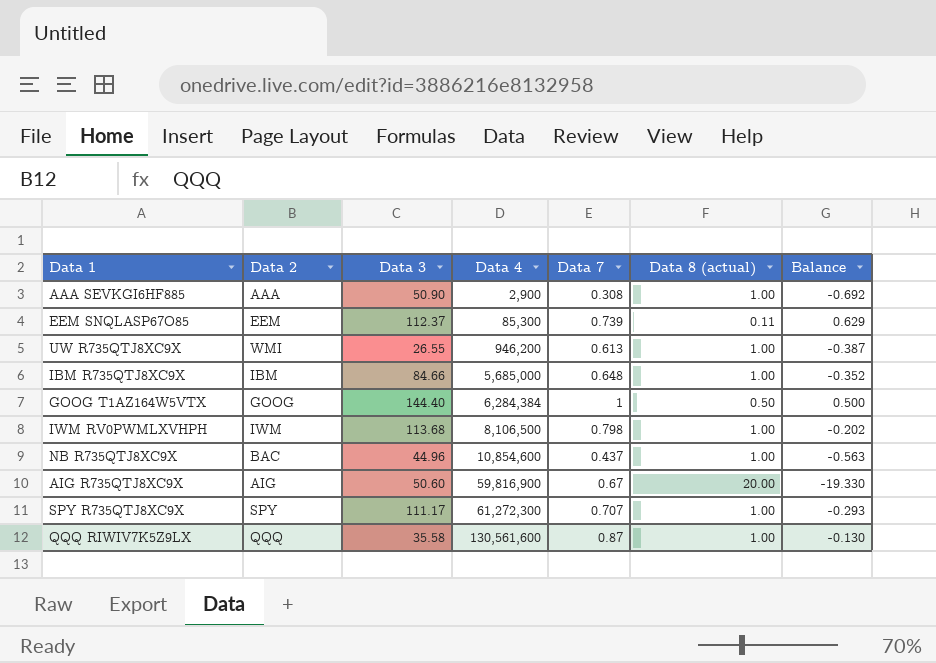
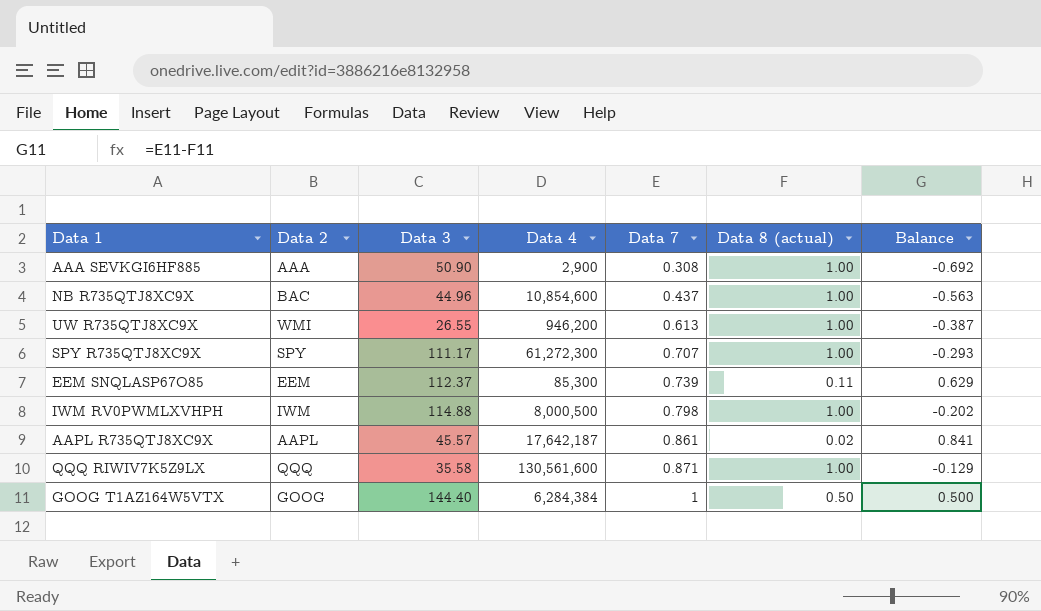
row order: Data 4 ascending -> Data 7 ascending
row IBM R735QTJ8XC9X: IBM | 84.66 | 5,685,000 | 0.648 | 1.00 | -0.352 -> none
row AIG R735QTJ8XC9X: AIG | 50.60 | 59,816,900 | 0.67 | 20.00 | -19.330 -> none
IWM RV0PWMLXVHPH | Data 3: 113.68 -> 114.88
IWM RV0PWMLXVHPH | Data 4: 8,106,500 -> 8,000,500
row AAPL R735QTJ8XC9X: none -> AAPL | 45.57 | 17,642,187 | 0.861 | 0.02 | 0.841
QQQ RIWIV7K5Z9LX | Data 7: 0.87 -> 0.871
QQQ RIWIV7K5Z9LX | Balance: -0.130 -> -0.129

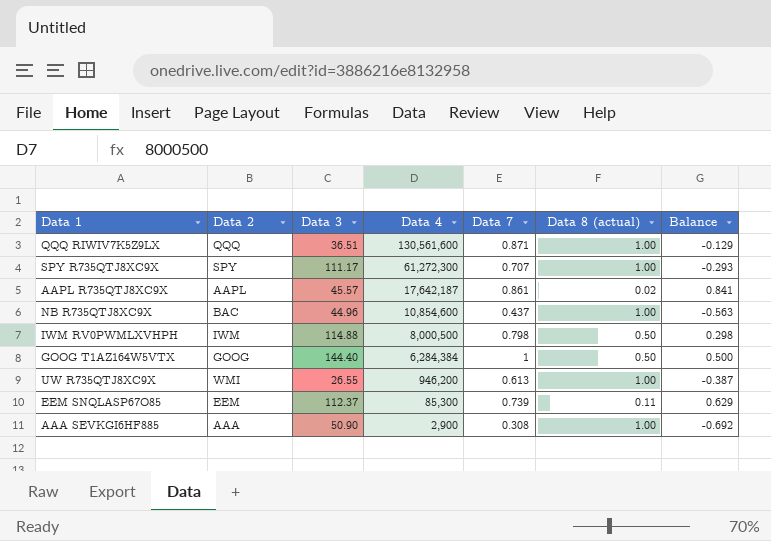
row order: Data 7 ascending -> Data 4 descending
QQQ RIWIV7K5Z9LX | Data 3: 35.58 -> 36.51
IWM RV0PWMLXVHPH | Data 8 (actual): 1.00 -> 0.50
IWM RV0PWMLXVHPH | Balance: -0.202 -> 0.298

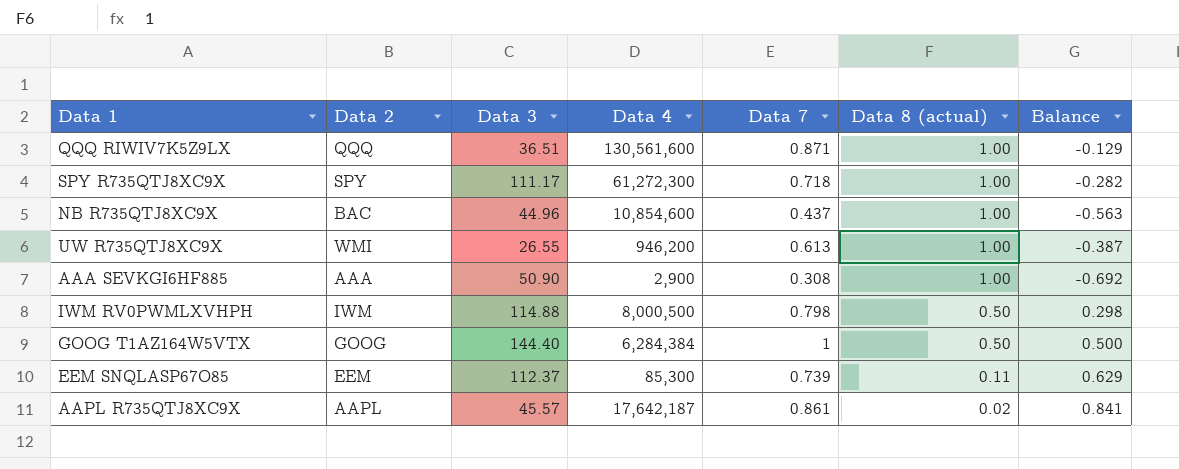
row order: Data 4 descending -> Data 8 (actual) descending
SPY R735QTJ8XC9X | Data 7: 0.707 -> 0.718
SPY R735QTJ8XC9X | Balance: -0.293 -> -0.282

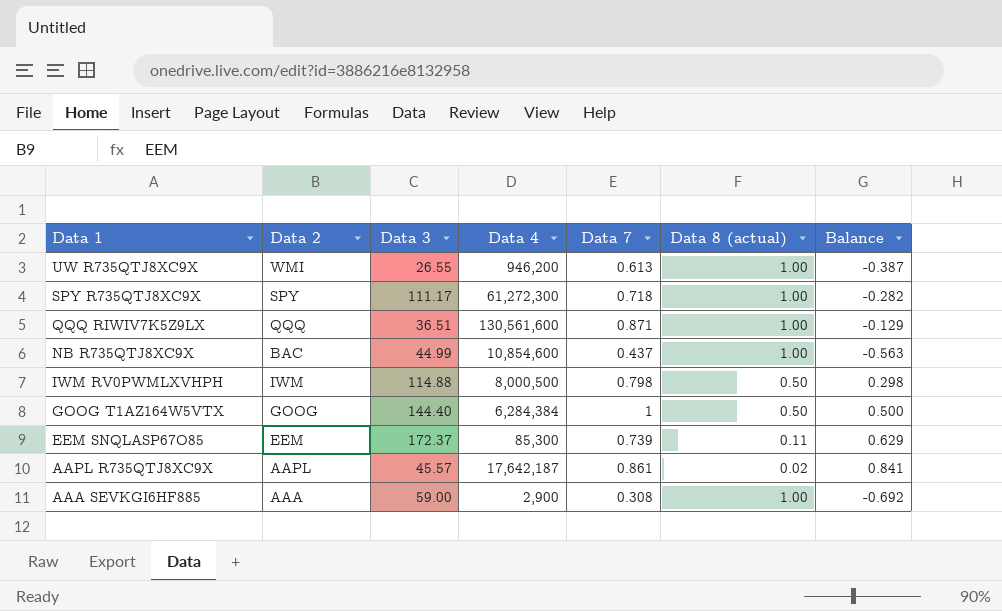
row order: Data 8 (actual) descending -> Data 1 descending
NB R735QTJ8XC9X | Data 3: 44.96 -> 44.99
EEM SNQLASP67O85 | Data 3: 112.37 -> 172.37
AAA SEVKGI6HF885 | Data 3: 50.90 -> 59.00

